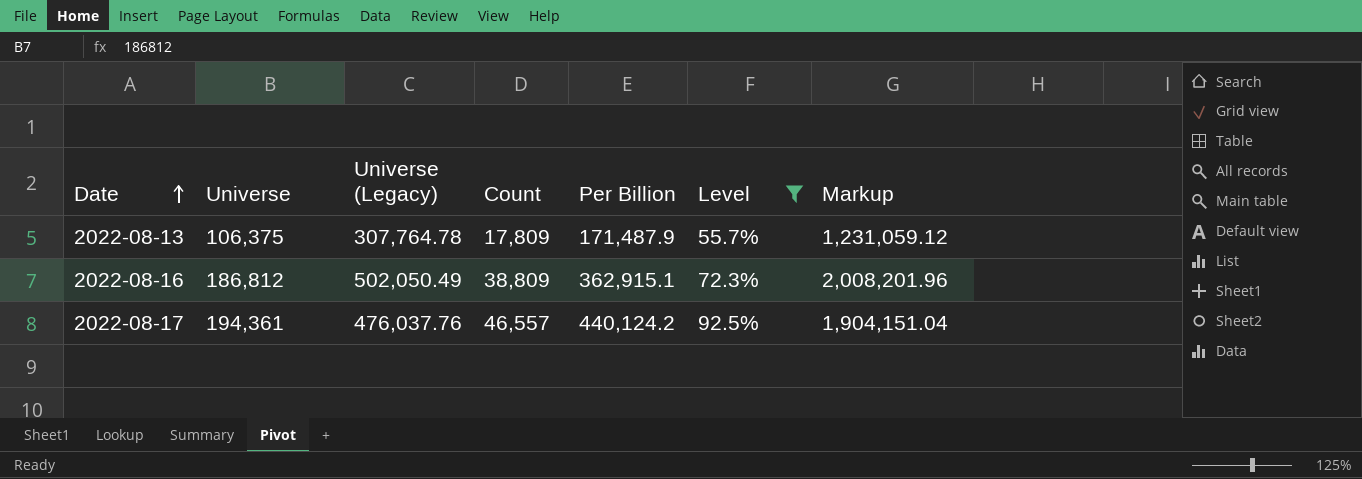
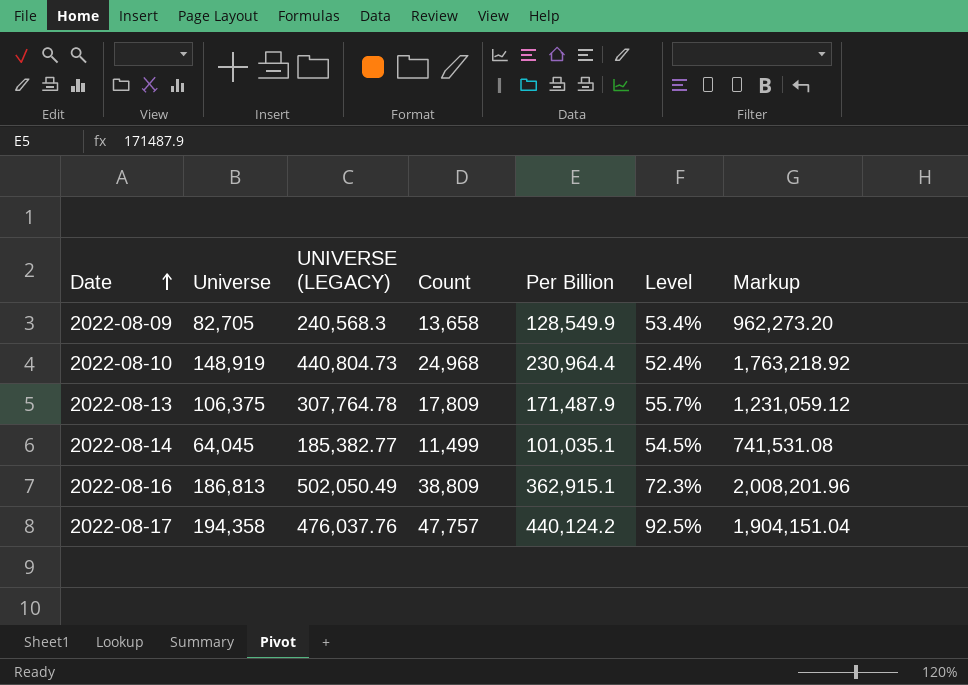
filter: Level >= 55.7% -> none
column name: Universe (Legacy) -> UNIVERSE (LEGACY)
2022-08-16 | Universe: 186,812 -> 186,813
2022-08-17 | Universe: 194,361 -> 194,358
2022-08-17 | Count: 46,557 -> 47,757

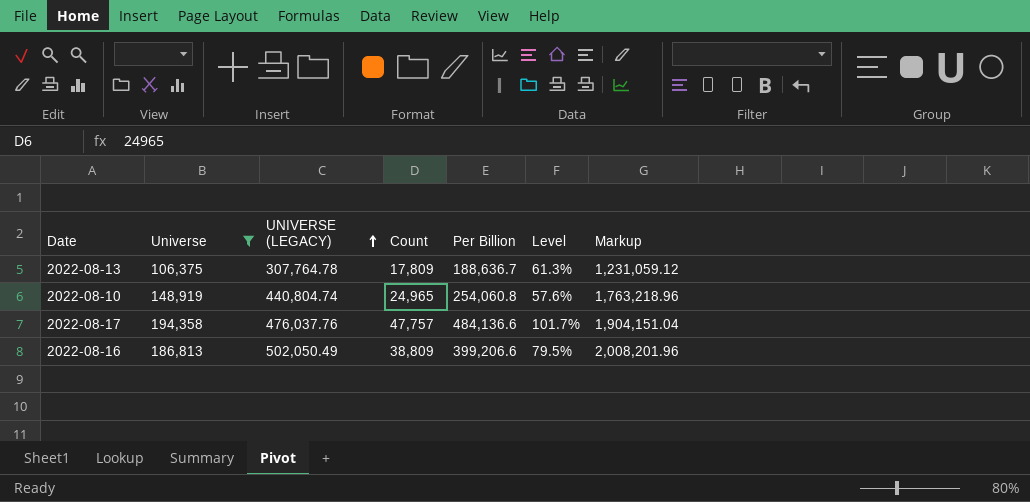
filter: none -> Universe >= 106,375
row order: Date ascending -> UNIVERSE (LEGACY) ascending
2022-08-13 | Per Billion: 171,487.9 -> 188,636.7
2022-08-13 | Level: 55.7% -> 61.3%
2022-08-10 | UNIVERSE (LEGACY): 440,804.73 -> 440,804.74
2022-08-10 | Count: 24,968 -> 24,965
2022-08-10 | Per Billion: 230,964.4 -> 254,060.8
2022-08-10 | Level: 52.4% -> 57.6%
2022-08-10 | Markup: 1,763,218.92 -> 1,763,218.96
2022-08-17 | Per Billion: 440,124.2 -> 484,136.6
2022-08-17 | Level: 92.5% -> 101.7%
2022-08-16 | Per Billion: 362,915.1 -> 399,206.6
2022-08-16 | Level: 72.3% -> 79.5%

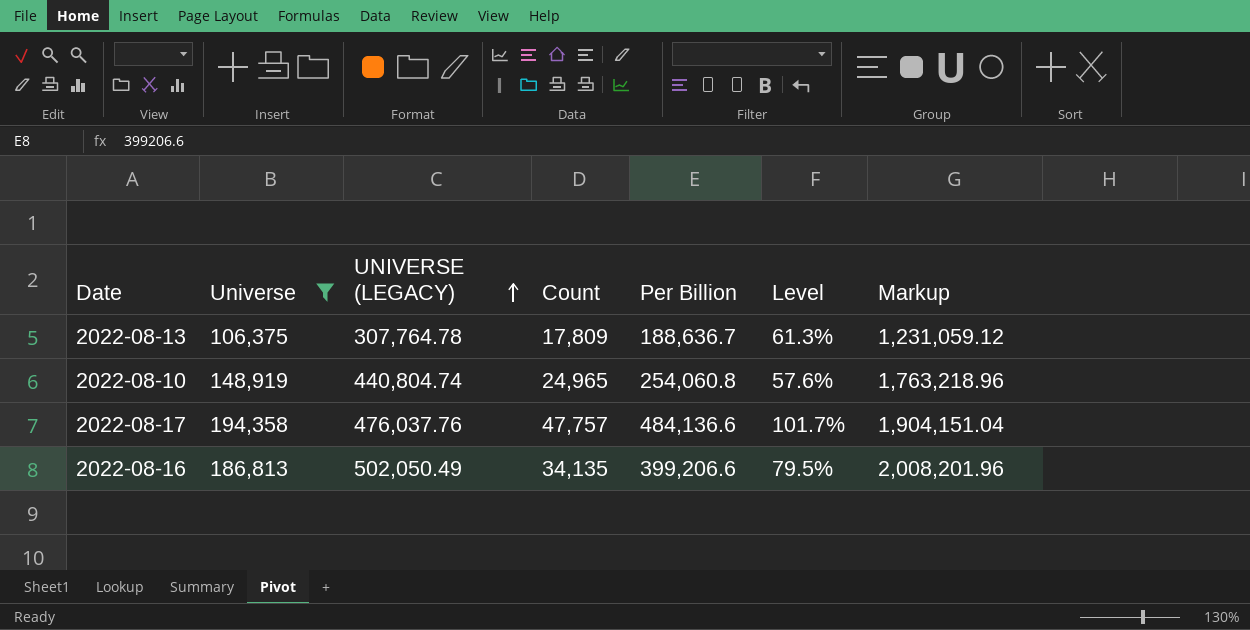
2022-08-16 | Count: 38,809 -> 34,135

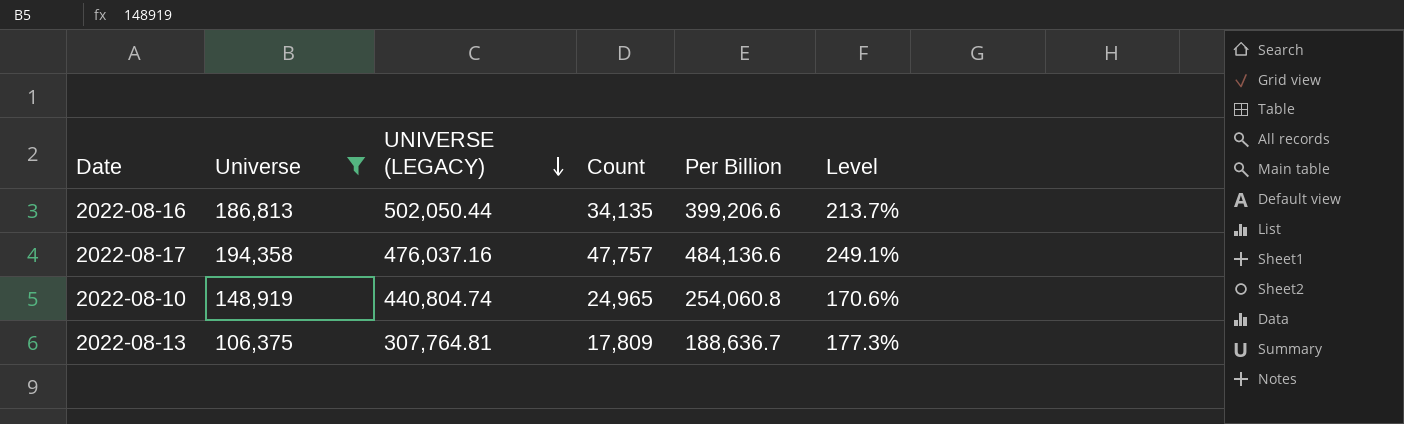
row order: UNIVERSE (LEGACY) ascending -> UNIVERSE (LEGACY) descending
column Markup | formula: [UNIVERSE (LEGACY)] * 4 -> none
column Level | formula: [Per Billion] / [UNIVERSE (LEGACY)] -> [Per Billion] / [Universe]
2022-08-16 | UNIVERSE (LEGACY): 502,050.49 -> 502,050.44
2022-08-17 | UNIVERSE (LEGACY): 476,037.76 -> 476,037.16
2022-08-13 | UNIVERSE (LEGACY): 307,764.78 -> 307,764.81

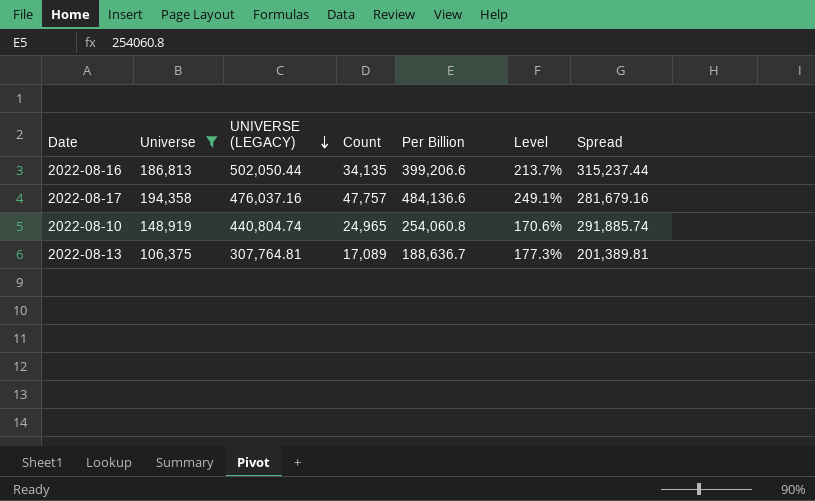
column Spread | formula: none -> [UNIVERSE (LEGACY)] - [Universe]
2022-08-13 | Count: 17,809 -> 17,089

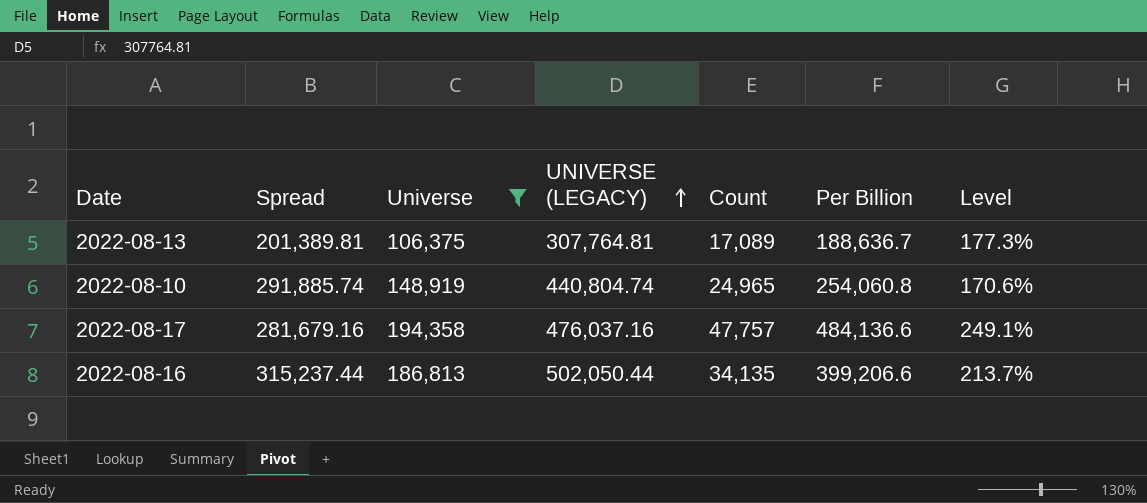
row order: UNIVERSE (LEGACY) descending -> UNIVERSE (LEGACY) ascending
column Spread | position: 7 -> 2

